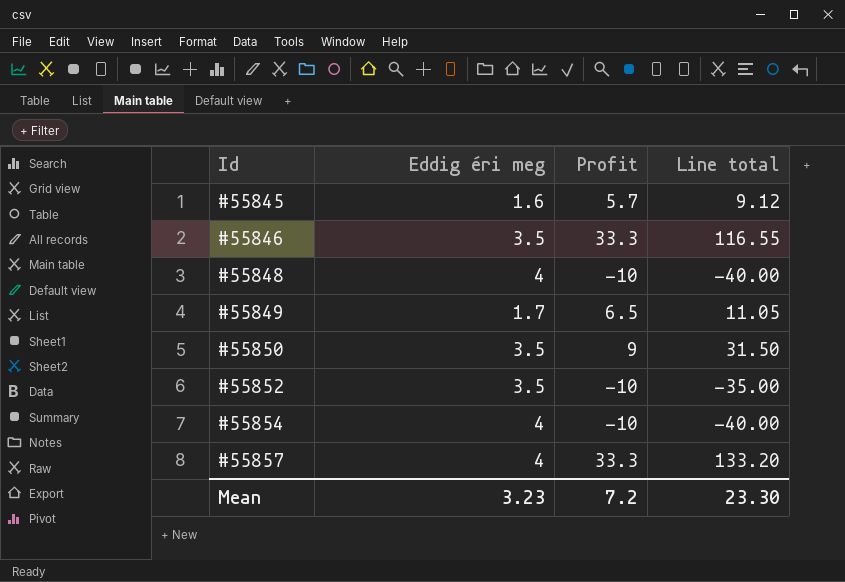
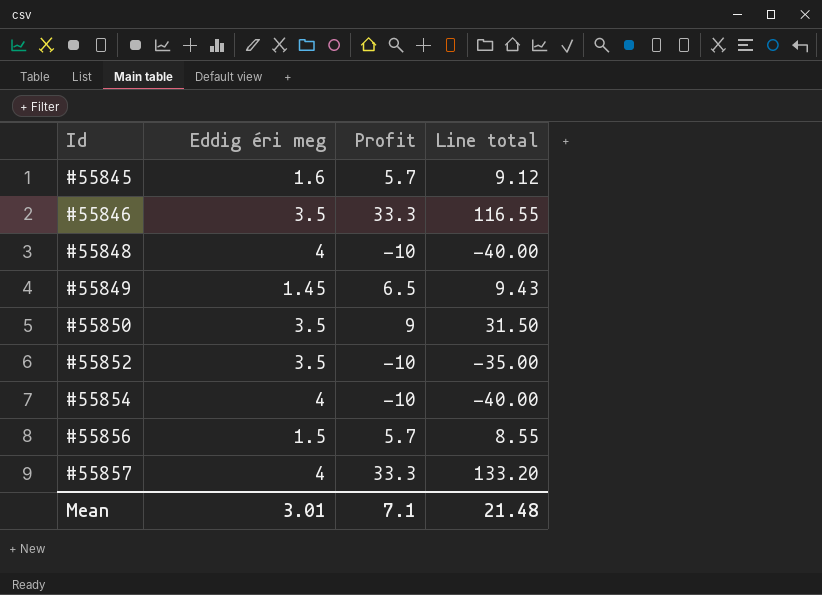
#55849 | Eddig éri meg: 1.7 -> 1.45
#55849 | Line total: 11.05 -> 9.43
row #55856: none -> 1.5 | 5.7 | 8.55
Mean | Eddig éri meg: 3.23 -> 3.01
Mean | Profit: 7.2 -> 7.1
Mean | Line total: 23.30 -> 21.48

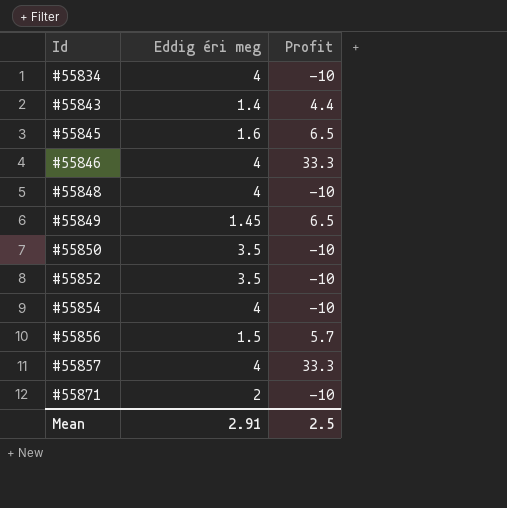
column Line total | formula: [Eddig éri meg] * [Profit] -> none
row #55834: none -> 4 | -10
row #55843: none -> 1.4 | 4.4
#55845 | Profit: 5.7 -> 6.5
#55846 | Eddig éri meg: 3.5 -> 4
#55850 | Profit: 9 -> -10
row #55871: none -> 2 | -10
Mean | Eddig éri meg: 3.01 -> 2.91
Mean | Profit: 7.1 -> 2.5

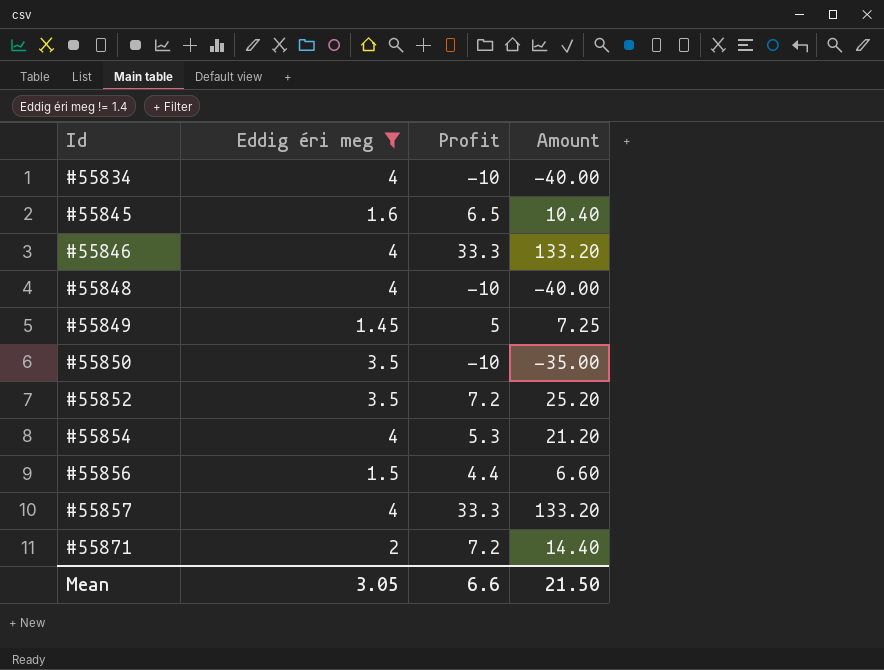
filter: none -> Eddig éri meg != 1.4
column Amount | formula: none -> [Eddig éri meg] * [Profit]
#55849 | Profit: 6.5 -> 5
#55852 | Profit: -10 -> 7.2
#55854 | Profit: -10 -> 5.3
#55856 | Profit: 5.7 -> 4.4
#55871 | Profit: -10 -> 7.2
Mean | Eddig éri meg: 2.91 -> 3.05
Mean | Profit: 2.5 -> 6.6

